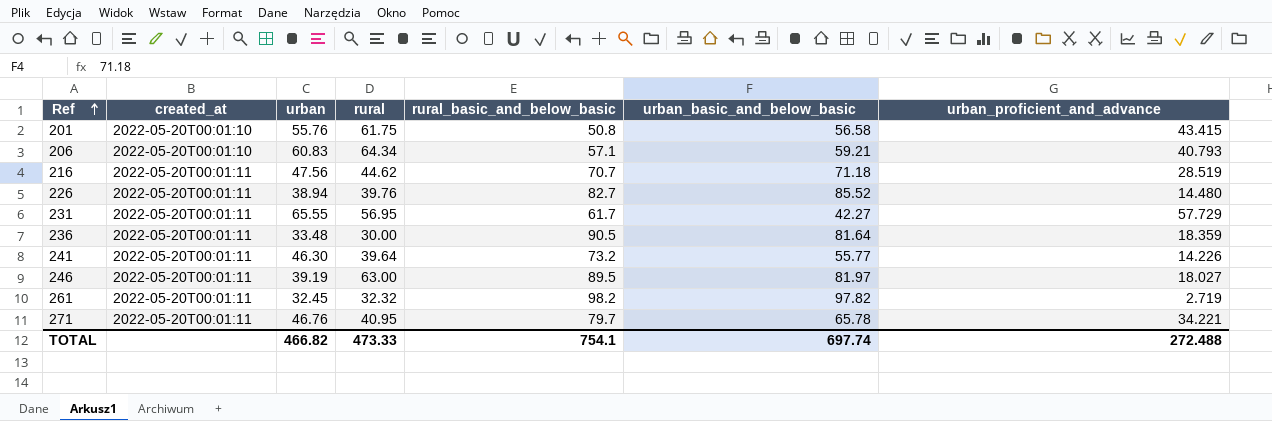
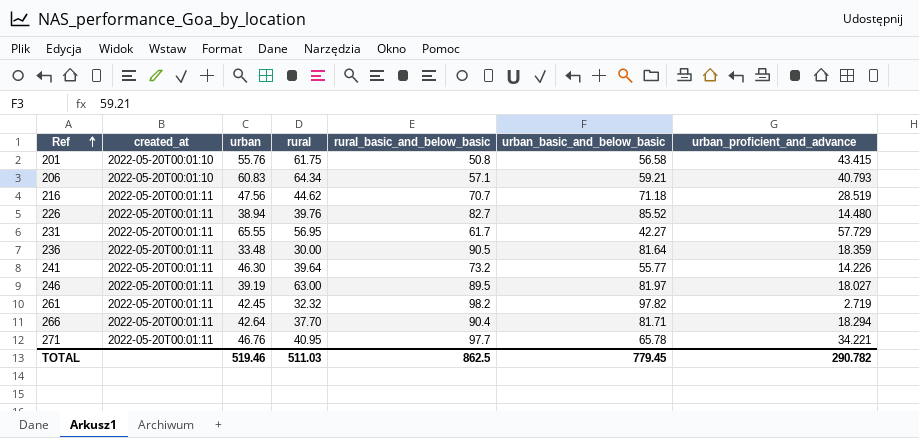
261 | urban: 32.45 -> 42.45
row 266: none -> 2022-05-20T00:01:11 | 42.64 | 37.70 | 90.4 | 81.71 | 18.294
271 | rural_basic_and_below_basic: 79.7 -> 97.7
TOTAL | urban: 466.82 -> 519.46
TOTAL | rural: 473.33 -> 511.03
TOTAL | rural_basic_and_below_basic: 754.1 -> 862.5
TOTAL | urban_basic_and_below_basic: 697.74 -> 779.45
TOTAL | urban_proficient_and_advance: 272.488 -> 290.782

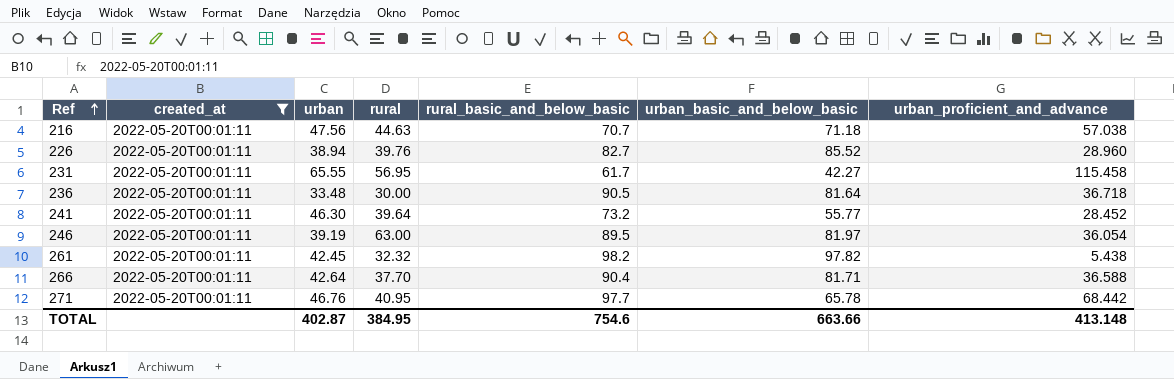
filter: none -> created_at = 2022-05-20T00:01:11
216 | rural: 44.62 -> 44.63
216 | urban_proficient_and_advance: 28.519 -> 57.038
226 | urban_proficient_and_advance: 14.480 -> 28.960
231 | urban_proficient_and_advance: 57.729 -> 115.458
236 | urban_proficient_and_advance: 18.359 -> 36.718
241 | urban_proficient_and_advance: 14.226 -> 28.452
246 | urban_proficient_and_advance: 18.027 -> 36.054
261 | urban_proficient_and_advance: 2.719 -> 5.438
266 | urban_proficient_and_advance: 18.294 -> 36.588
271 | urban_proficient_and_advance: 34.221 -> 68.442
TOTAL | urban: 519.46 -> 402.87
TOTAL | rural: 511.03 -> 384.95
TOTAL | rural_basic_and_below_basic: 862.5 -> 754.6
TOTAL | urban_basic_and_below_basic: 779.45 -> 663.66
TOTAL | urban_proficient_and_advance: 290.782 -> 413.148

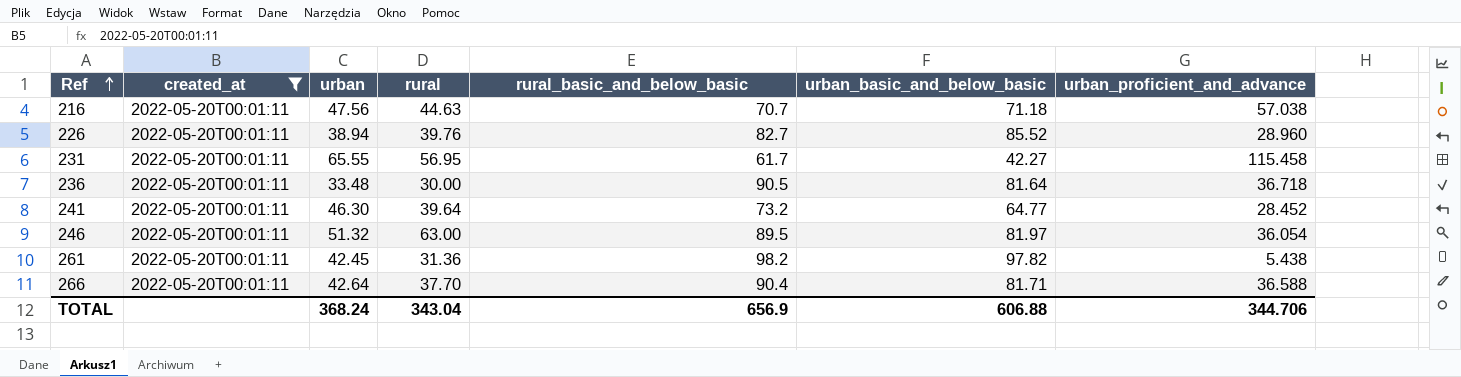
row 271: 2022-05-20T00:01:11 | 46.76 | 40.95 | 97.7 | 65.78 | 68.442 -> none
241 | urban_basic_and_below_basic: 55.77 -> 64.77
246 | urban: 39.19 -> 51.32
261 | rural: 32.32 -> 31.36
TOTAL | urban: 402.87 -> 368.24
TOTAL | rural: 384.95 -> 343.04
TOTAL | rural_basic_and_below_basic: 754.6 -> 656.9
TOTAL | urban_basic_and_below_basic: 663.66 -> 606.88
TOTAL | urban_proficient_and_advance: 413.148 -> 344.706

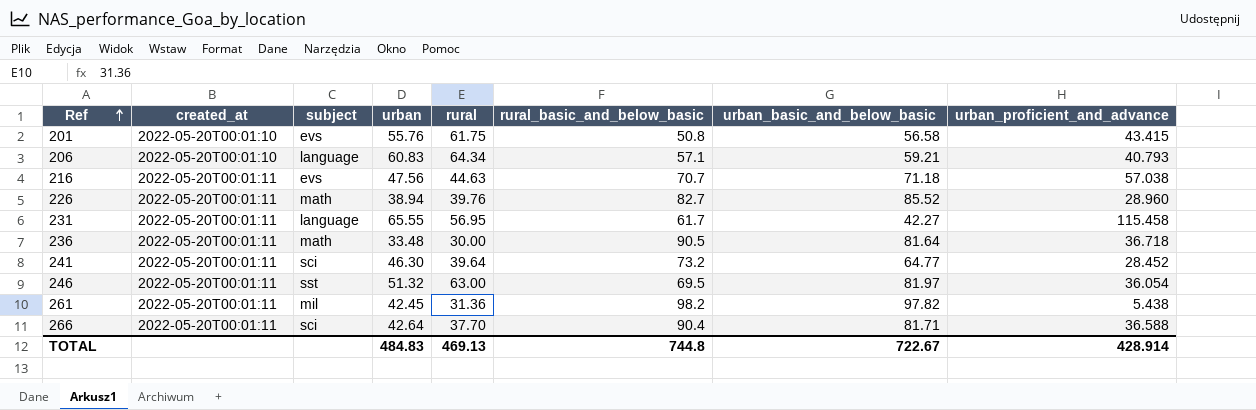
filter: created_at = 2022-05-20T00:01:11 -> none
column subject | position: none -> 3
246 | rural_basic_and_below_basic: 89.5 -> 69.5
TOTAL | urban: 368.24 -> 484.83
TOTAL | rural: 343.04 -> 469.13
TOTAL | rural_basic_and_below_basic: 656.9 -> 744.8
TOTAL | urban_basic_and_below_basic: 606.88 -> 722.67
TOTAL | urban_proficient_and_advance: 344.706 -> 428.914

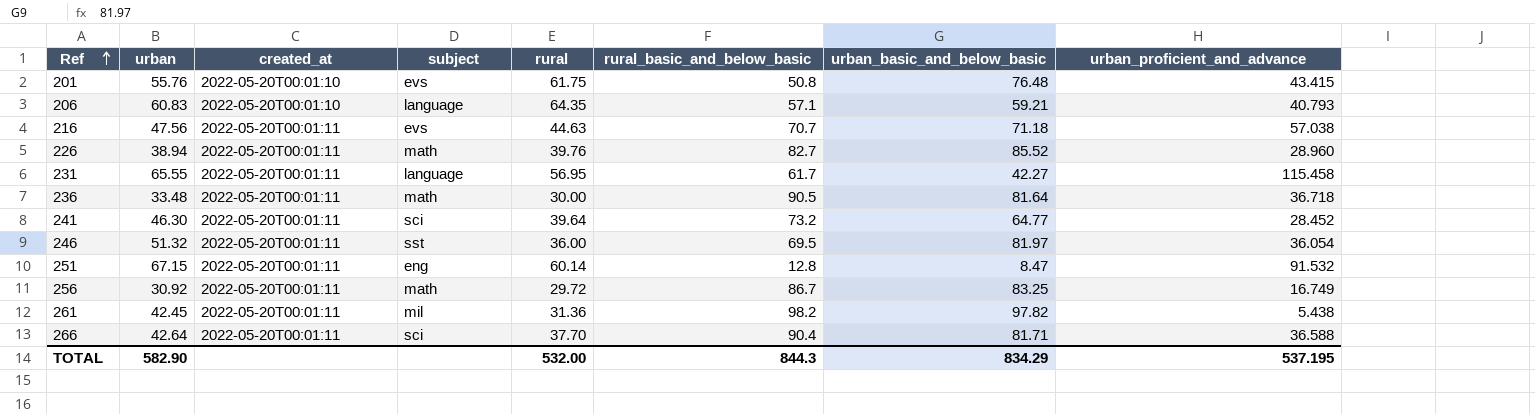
column urban | position: 4 -> 2
201 | urban_basic_and_below_basic: 56.58 -> 76.48
206 | rural: 64.34 -> 64.35
246 | rural: 63.00 -> 36.00
row 251: none -> 67.15 | 2022-05-20T00:01:11 | eng | 60.14 | 12.8 | 8.47 | 91.532
row 256: none -> 30.92 | 2022-05-20T00:01:11 | math | 29.72 | 86.7 | 83.25 | 16.749
TOTAL | urban: 484.83 -> 582.90
TOTAL | rural: 469.13 -> 532.00
TOTAL | rural_basic_and_below_basic: 744.8 -> 844.3
TOTAL | urban_basic_and_below_basic: 722.67 -> 834.29
TOTAL | urban_proficient_and_advance: 428.914 -> 537.195

